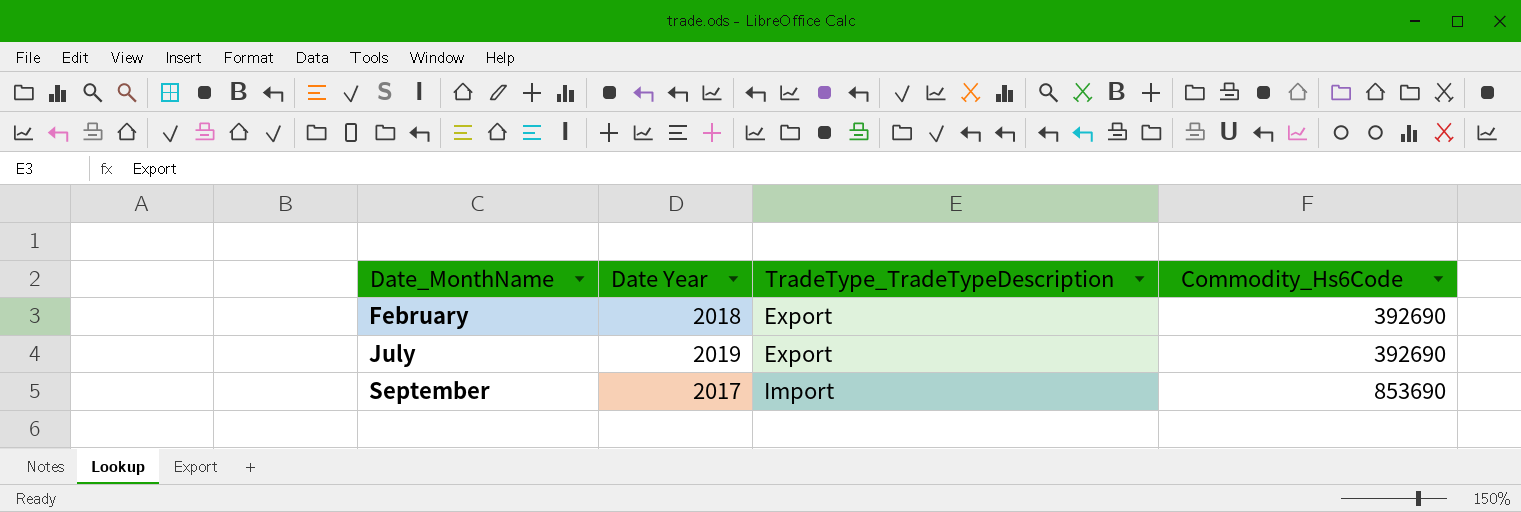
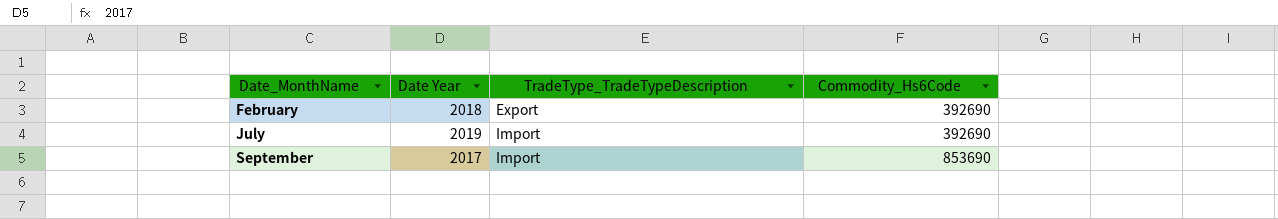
July | TradeType_TradeTypeDescription: Export -> Import

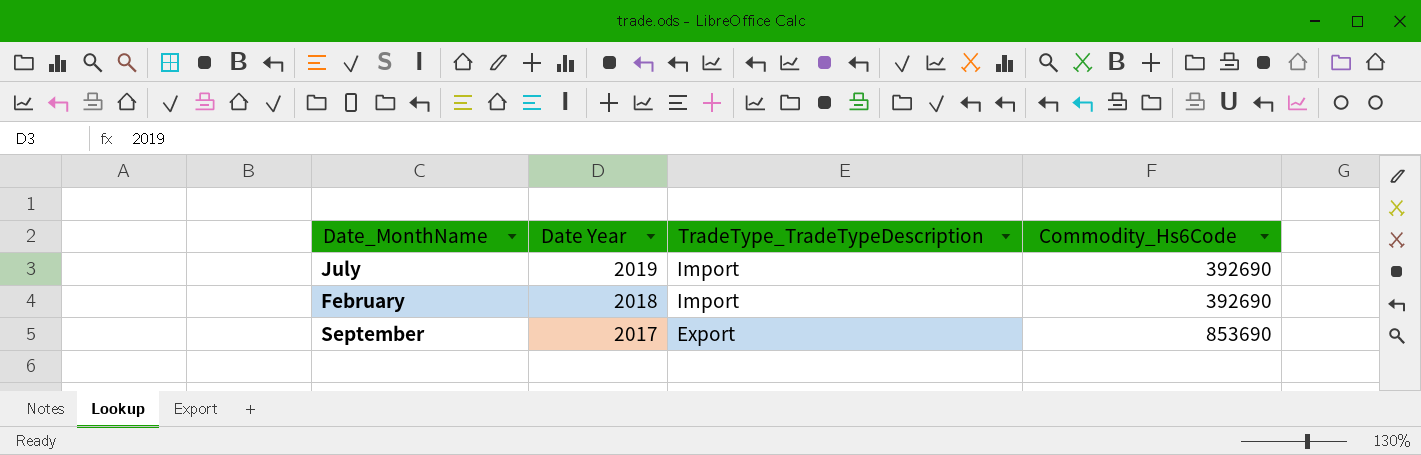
row order: Date_MonthName ascending -> Date Year descending
February | TradeType_TradeTypeDescription: Export -> Import
September | TradeType_TradeTypeDescription: Import -> Export

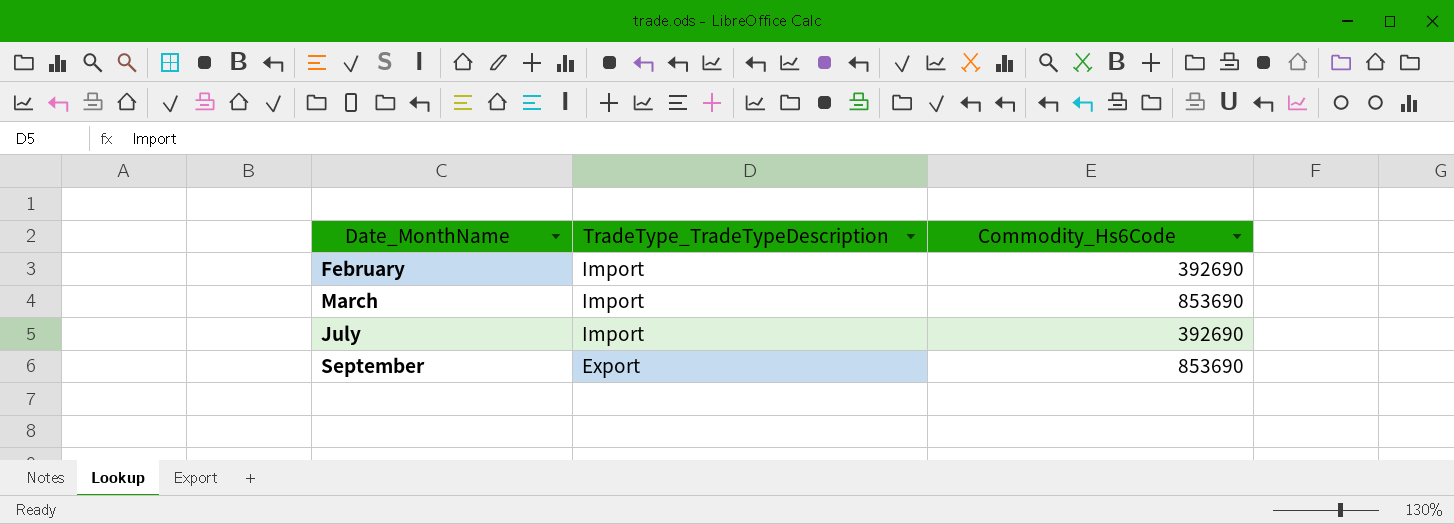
row order: Date Year descending -> Date_MonthName ascending
column Date Year | position: 2 -> none
row March: none -> Import | 853690

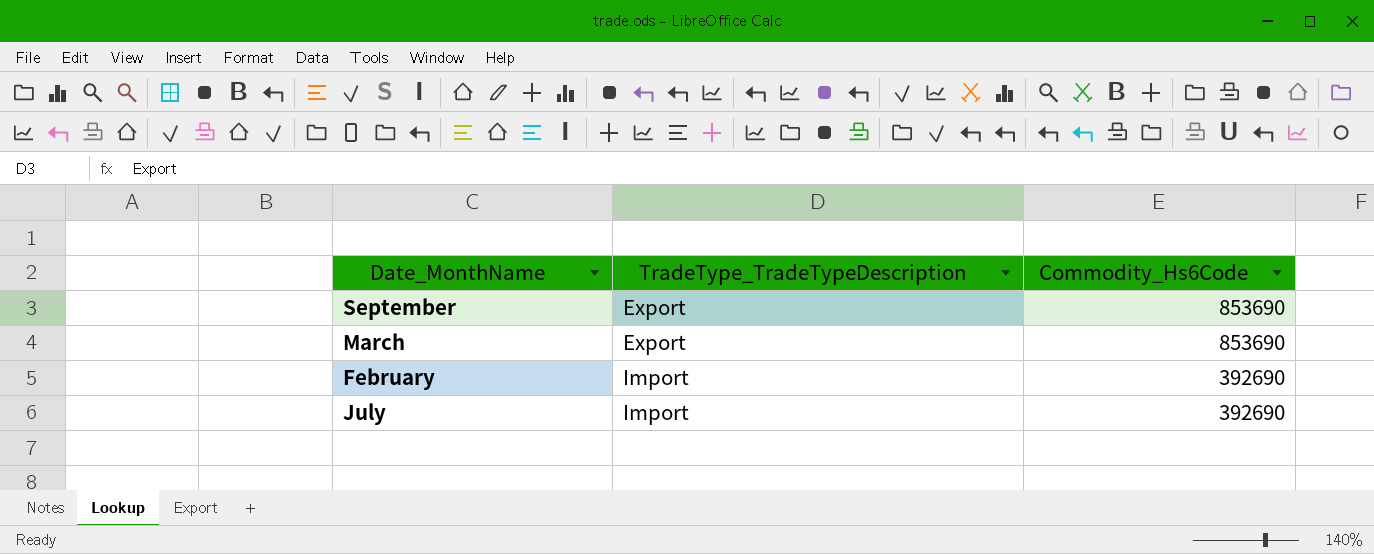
row order: Date_MonthName ascending -> TradeType_TradeTypeDescription ascending
March | TradeType_TradeTypeDescription: Import -> Export

